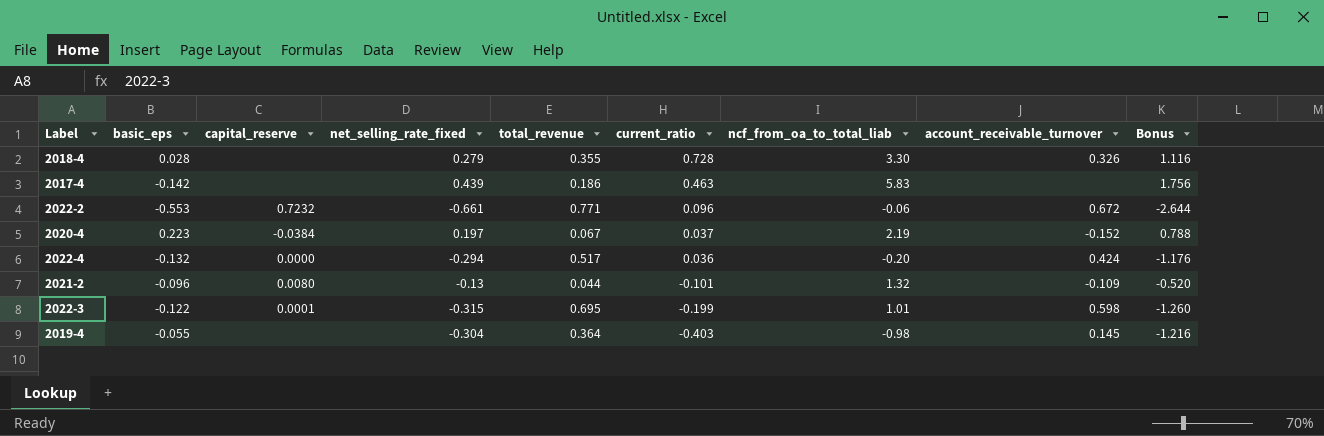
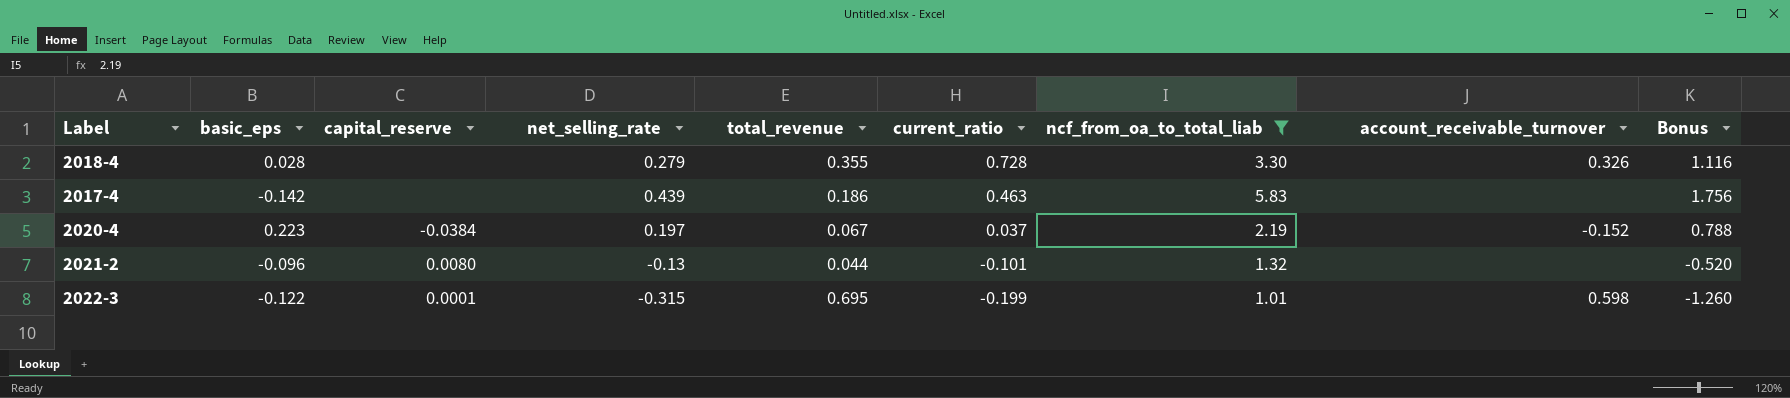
filter: none -> ncf_from_oa_to_total_liab >= 1.01
column name: net_selling_rate_fixed -> net_selling_rate
2021-2 | account_receivable_turnover: -0.109 -> none

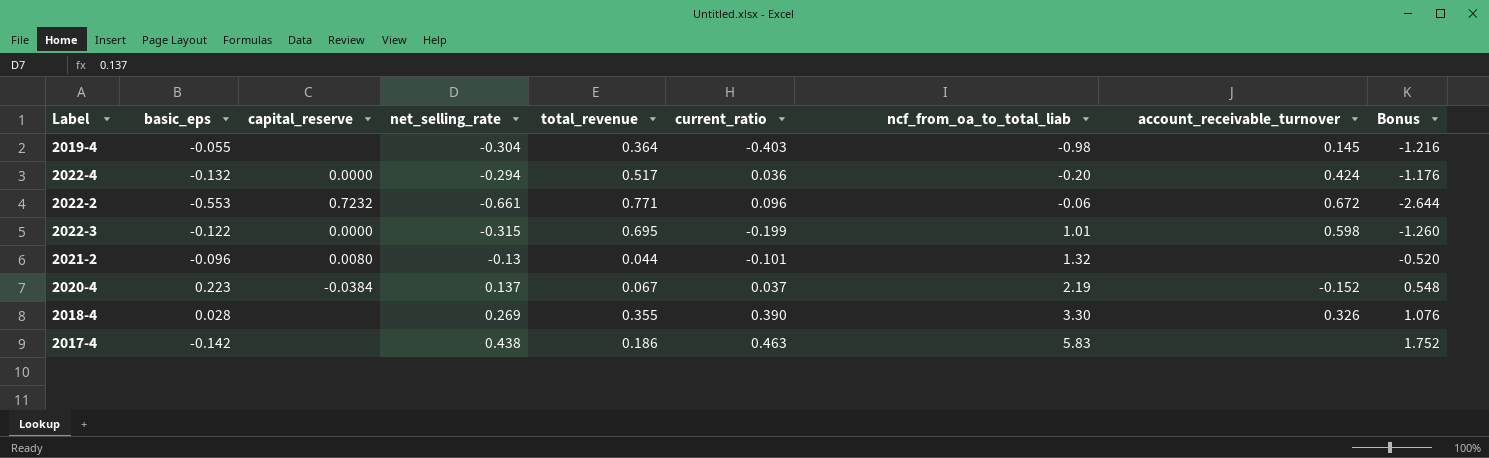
filter: ncf_from_oa_to_total_liab >= 1.01 -> none
row order: current_ratio descending -> ncf_from_oa_to_total_liab ascending
2022-3 | capital_reserve: 0.0001 -> 0.0000
2020-4 | net_selling_rate: 0.197 -> 0.137
2020-4 | Bonus: 0.788 -> 0.548
2018-4 | net_selling_rate: 0.279 -> 0.269
2018-4 | current_ratio: 0.728 -> 0.390
2018-4 | Bonus: 1.116 -> 1.076
2017-4 | net_selling_rate: 0.439 -> 0.438
2017-4 | Bonus: 1.756 -> 1.752

